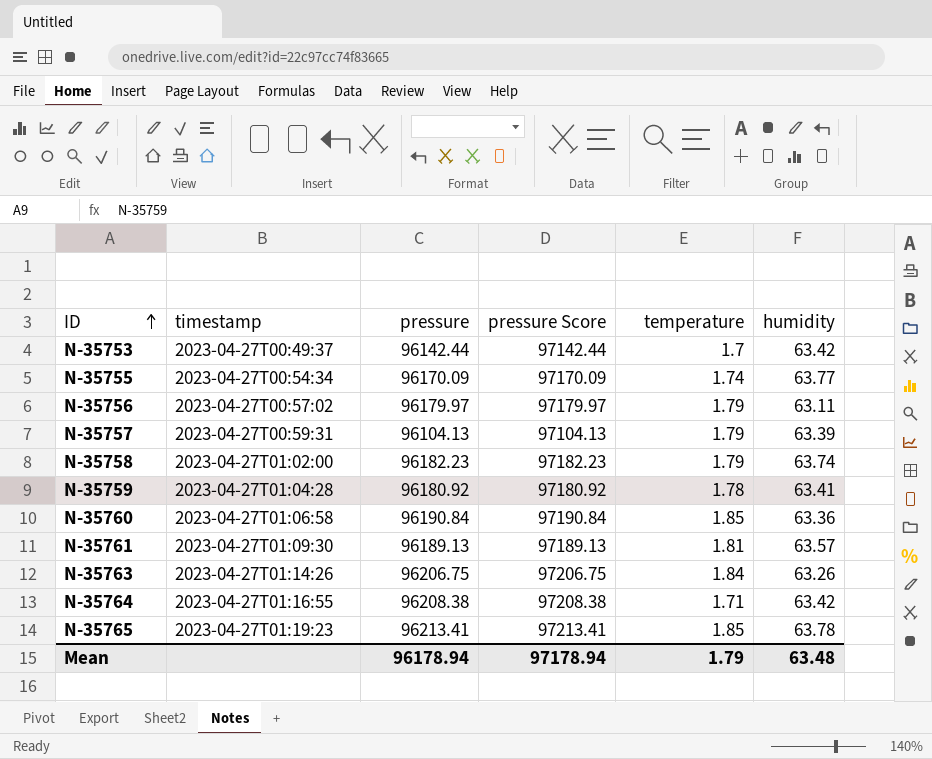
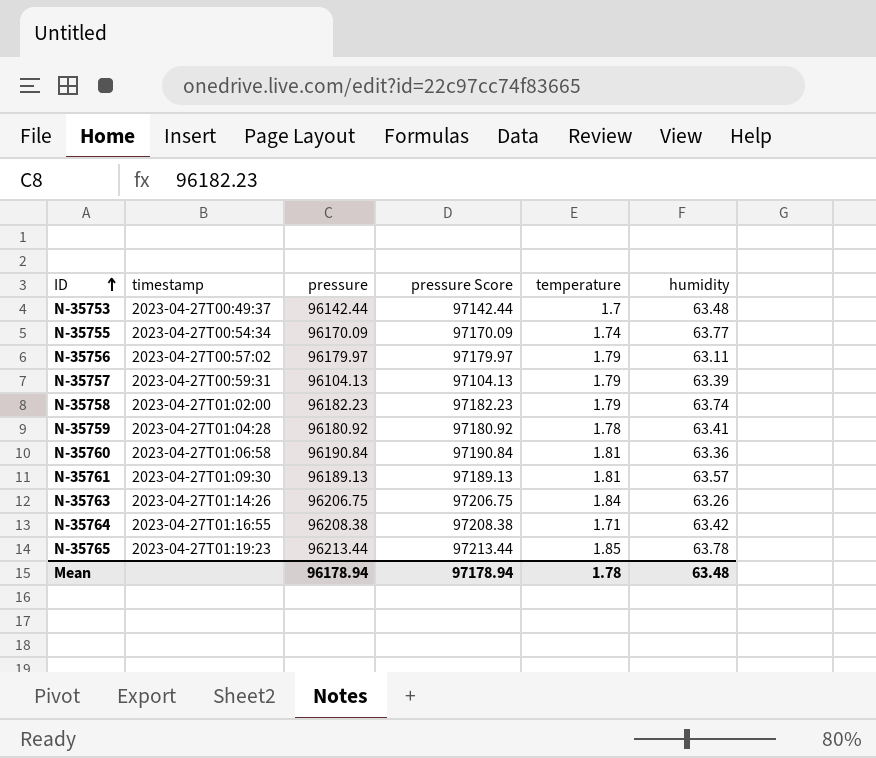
N-35753 | humidity: 63.42 -> 63.48
N-35760 | temperature: 1.85 -> 1.81
N-35765 | pressure: 96213.41 -> 96213.44
N-35765 | pressure Score: 97213.41 -> 97213.44
Mean | temperature: 1.79 -> 1.78

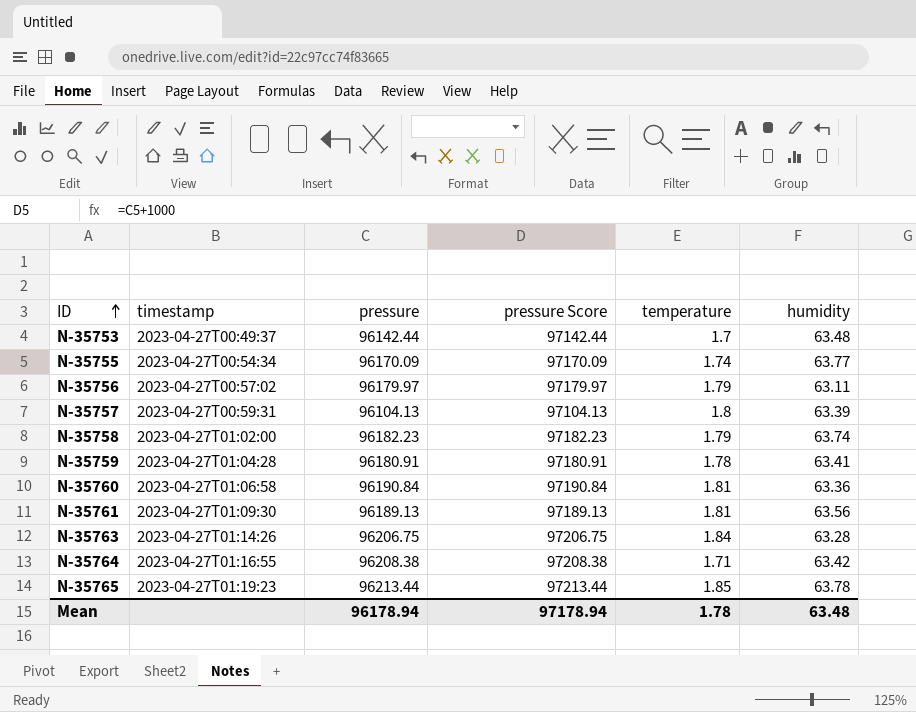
N-35757 | temperature: 1.79 -> 1.8
N-35759 | pressure: 96180.92 -> 96180.91
N-35759 | pressure Score: 97180.92 -> 97180.91
N-35761 | humidity: 63.57 -> 63.56
N-35763 | humidity: 63.26 -> 63.28

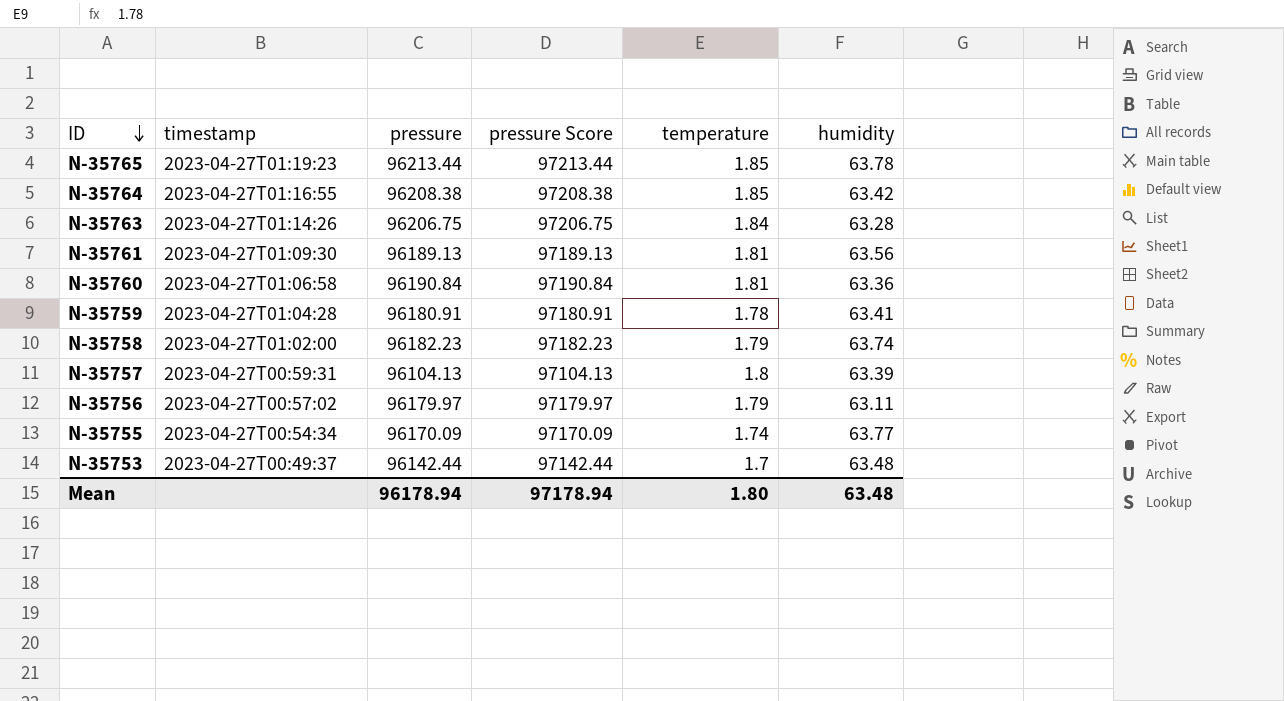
row order: ID ascending -> ID descending
N-35764 | temperature: 1.71 -> 1.85
Mean | temperature: 1.78 -> 1.80

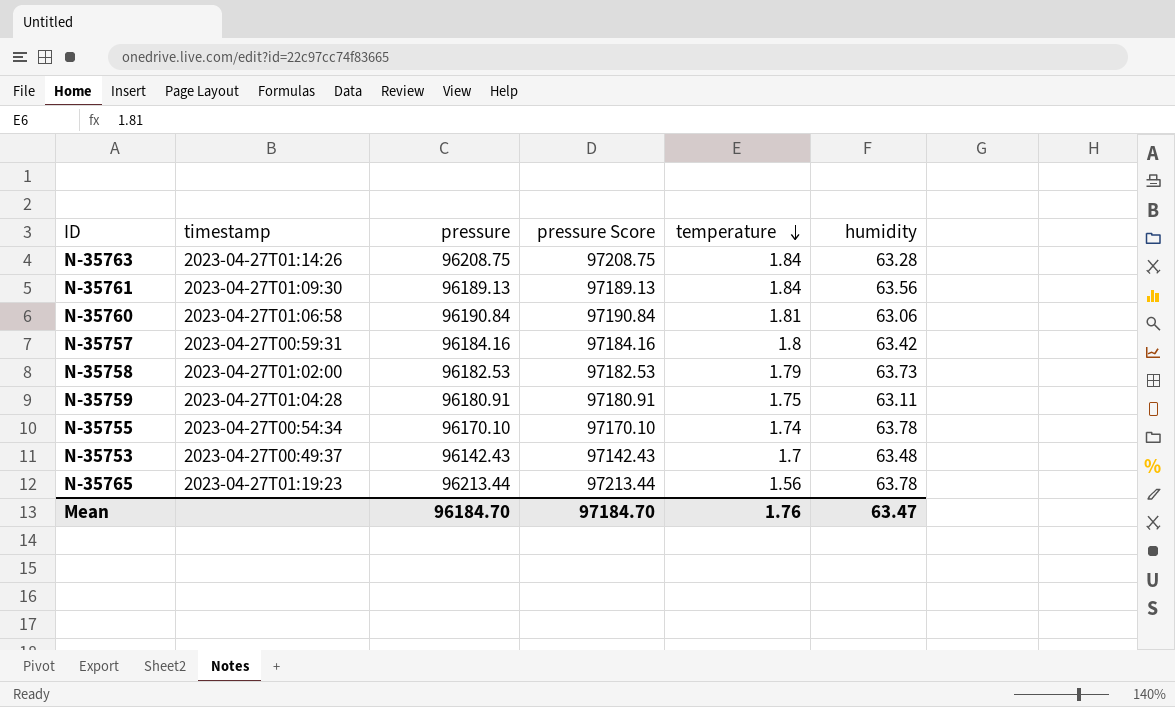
row order: ID descending -> temperature descending
row N-35764: 2023-04-27T01:16:55 | 96208.38 | 97208.38 | 1.85 | 63.42 -> none
row N-35756: 2023-04-27T00:57:02 | 96179.97 | 97179.97 | 1.79 | 63.11 -> none
N-35763 | pressure: 96206.75 -> 96208.75
N-35763 | pressure Score: 97206.75 -> 97208.75
N-35761 | temperature: 1.81 -> 1.84
N-35760 | humidity: 63.36 -> 63.06
N-35757 | pressure: 96104.13 -> 96184.16
N-35757 | pressure Score: 97104.13 -> 97184.16
N-35757 | humidity: 63.39 -> 63.42
N-35758 | pressure: 96182.23 -> 96182.53
N-35758 | pressure Score: 97182.23 -> 97182.53
N-35758 | humidity: 63.74 -> 63.73
N-35759 | temperature: 1.78 -> 1.75
N-35759 | humidity: 63.41 -> 63.11
N-35755 | pressure: 96170.09 -> 96170.10
N-35755 | pressure Score: 97170.09 -> 97170.10
N-35755 | humidity: 63.77 -> 63.78
N-35753 | pressure: 96142.44 -> 96142.43
N-35753 | pressure Score: 97142.44 -> 97142.43
N-35765 | temperature: 1.85 -> 1.56
Mean | pressure: 96178.94 -> 96184.70
Mean | pressure Score: 97178.94 -> 97184.70
Mean | temperature: 1.80 -> 1.76
Mean | humidity: 63.48 -> 63.47

